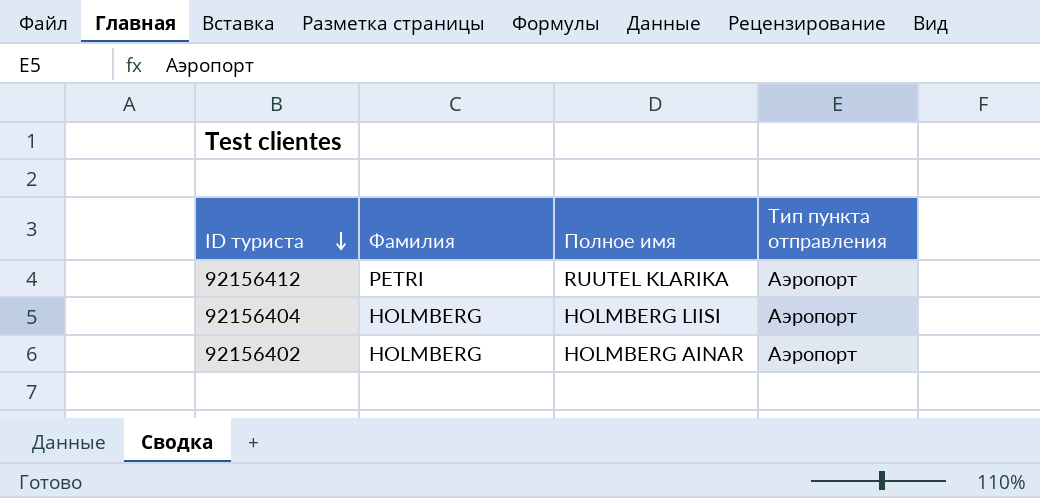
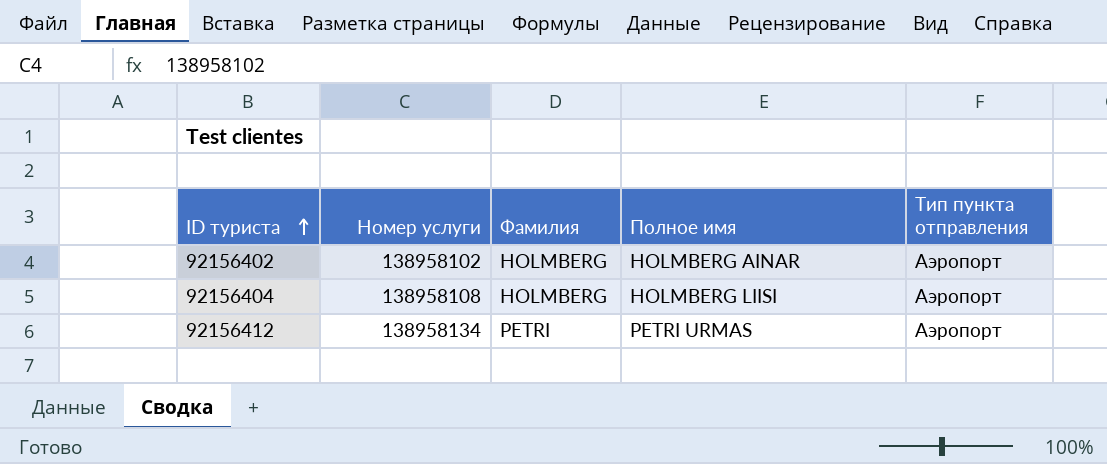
row order: ID туриста descending -> ID туриста ascending
column Номер услуги | position: none -> 2
92156412 | Полное имя: RUUTEL KLARIKA -> PETRI URMAS

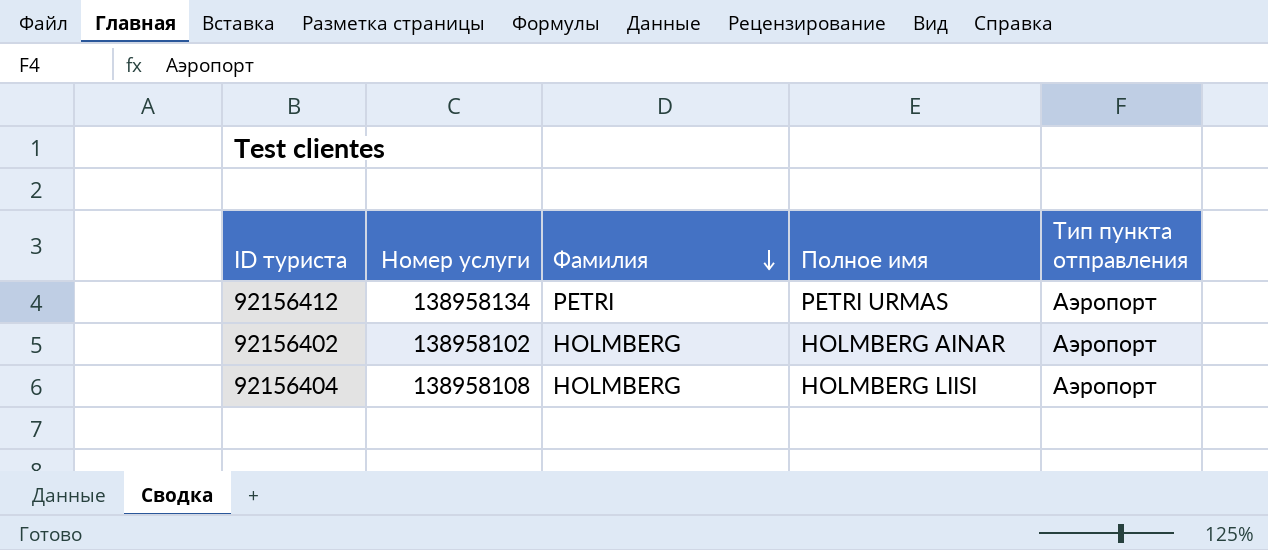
row order: ID туриста ascending -> Фамилия descending

